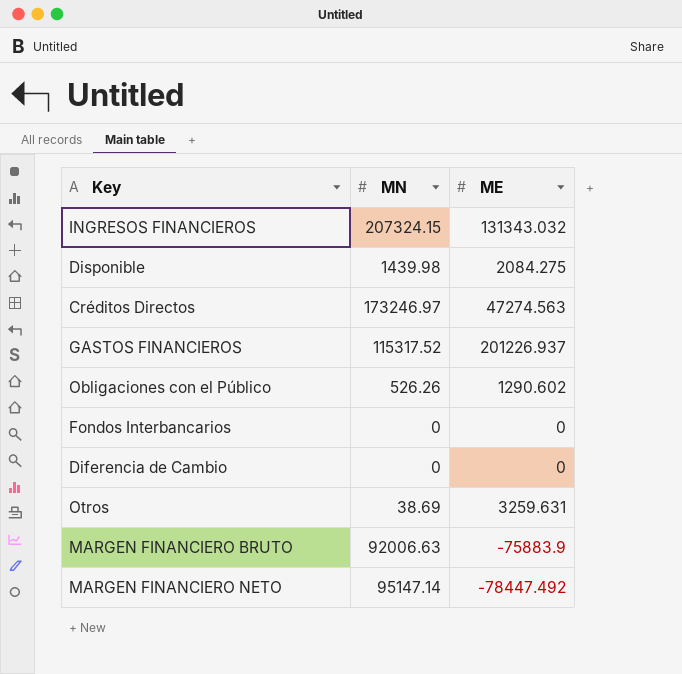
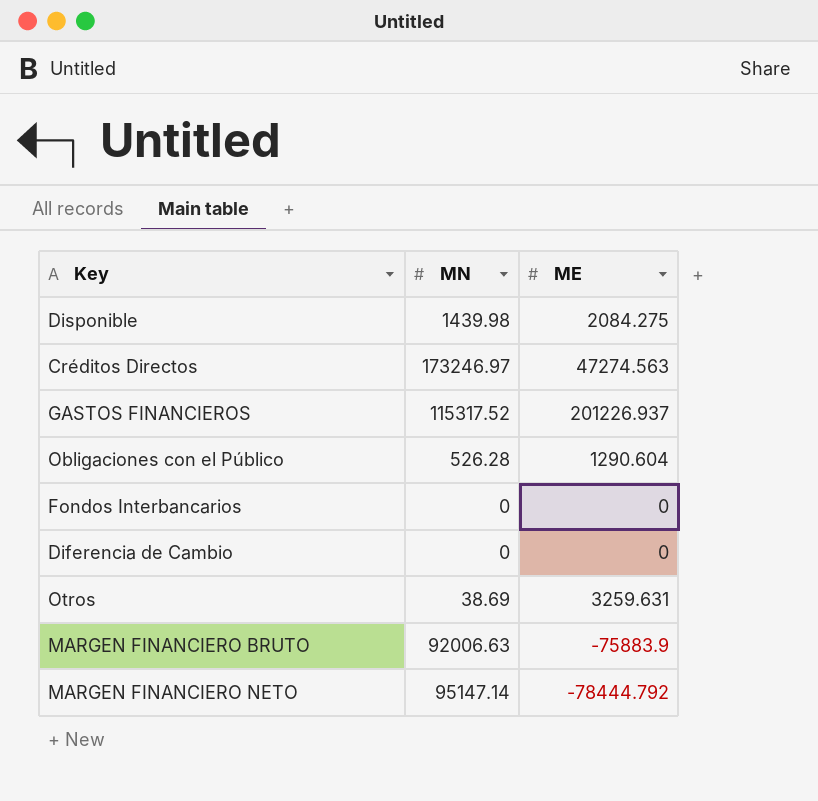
row INGRESOS FINANCIEROS: 207324.15 | 131343.032 -> none
Obligaciones con el Público | MN: 526.26 -> 526.28
Obligaciones con el Público | ME: 1290.602 -> 1290.604
MARGEN FINANCIERO NETO | ME: -78447.492 -> -78444.792

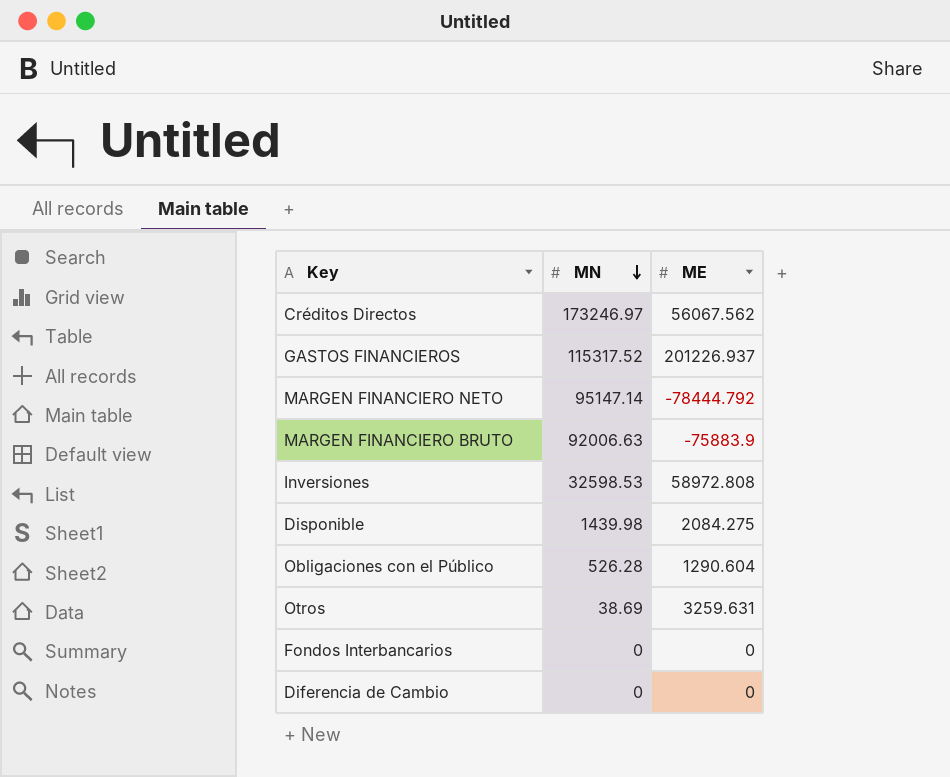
row order: none -> MN descending
Créditos Directos | ME: 47274.563 -> 56067.562
row Inversiones: none -> 32598.53 | 58972.808

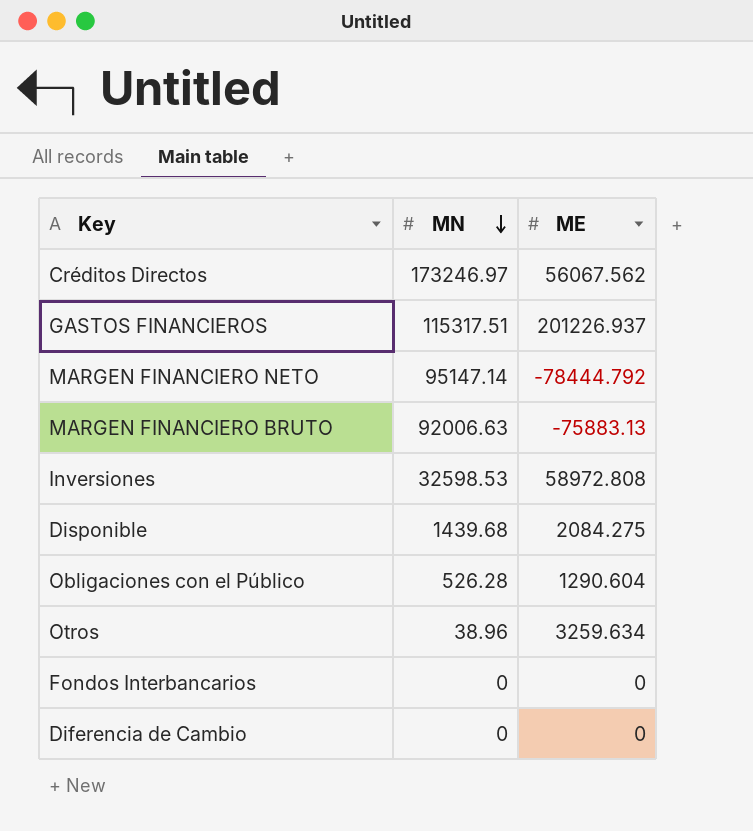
GASTOS FINANCIEROS | MN: 115317.52 -> 115317.51
MARGEN FINANCIERO BRUTO | ME: -75883.9 -> -75883.13
Disponible | MN: 1439.98 -> 1439.68
Otros | MN: 38.69 -> 38.96
Otros | ME: 3259.631 -> 3259.634

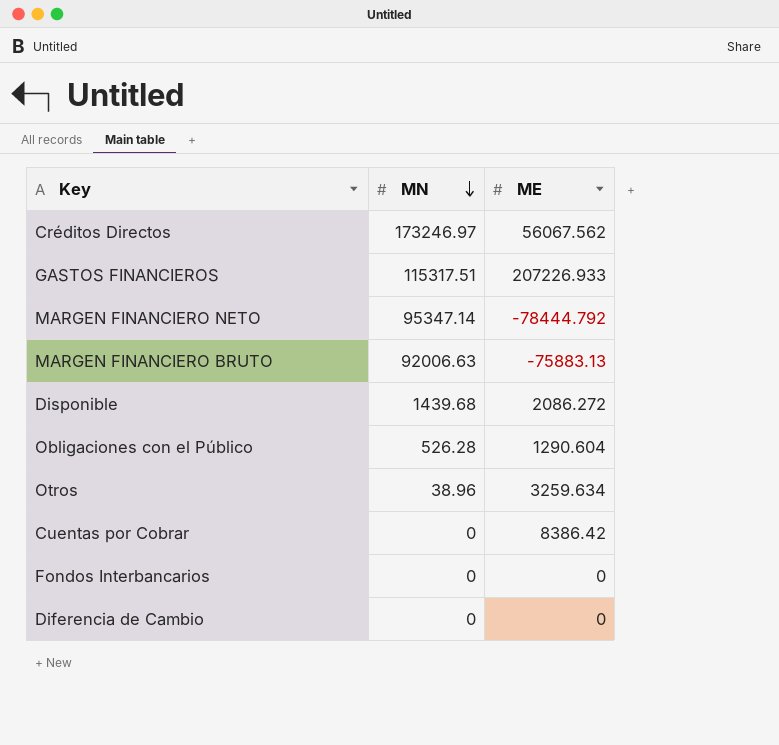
row Inversiones: 32598.53 | 58972.808 -> none
GASTOS FINANCIEROS | ME: 201226.937 -> 207226.933
MARGEN FINANCIERO NETO | MN: 95147.14 -> 95347.14
Disponible | ME: 2084.275 -> 2086.272
row Cuentas por Cobrar: none -> 0 | 8386.42

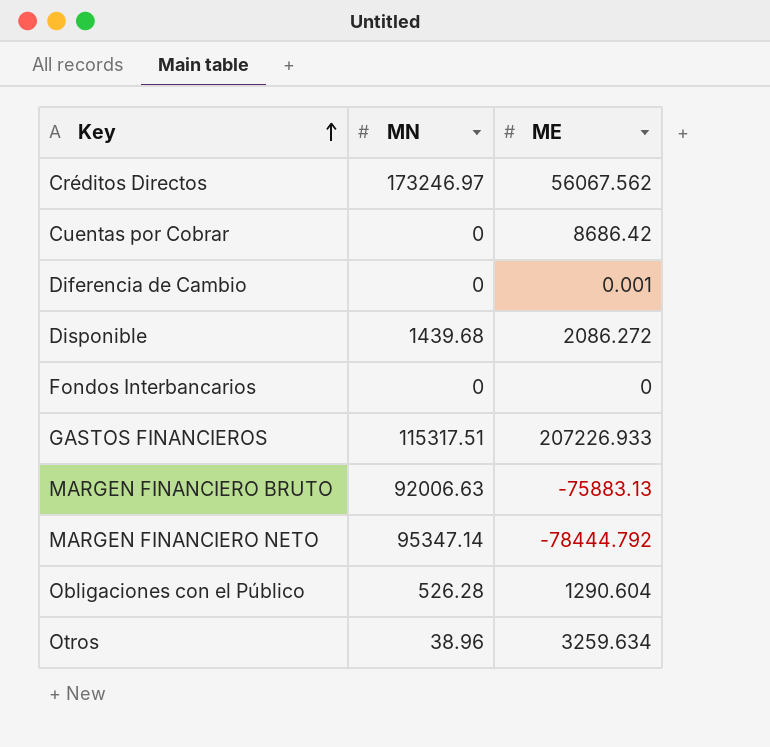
row order: MN descending -> Key ascending
Cuentas por Cobrar | ME: 8386.42 -> 8686.42
Diferencia de Cambio | ME: 0 -> 0.001

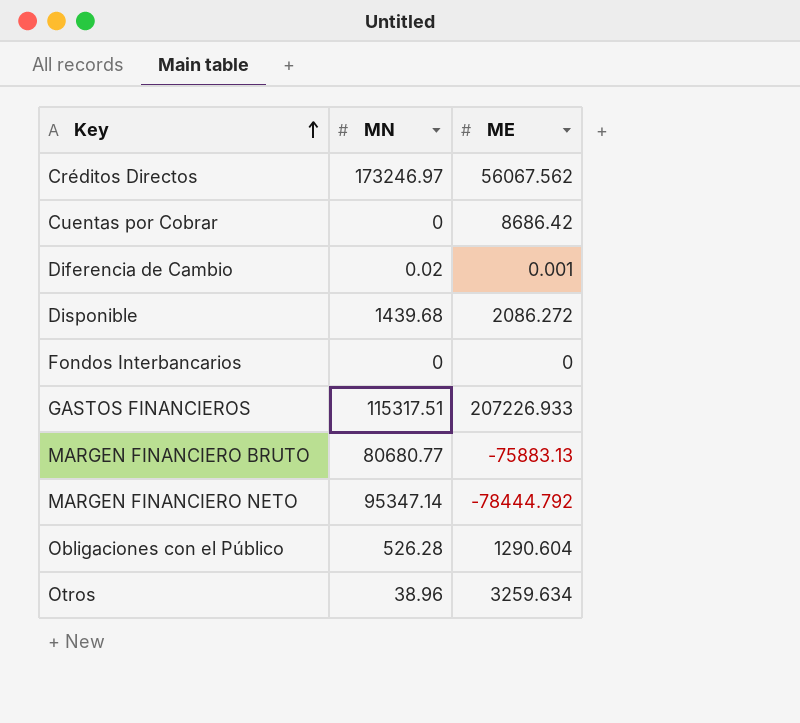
Diferencia de Cambio | MN: 0 -> 0.02
MARGEN FINANCIERO BRUTO | MN: 92006.63 -> 80680.77

